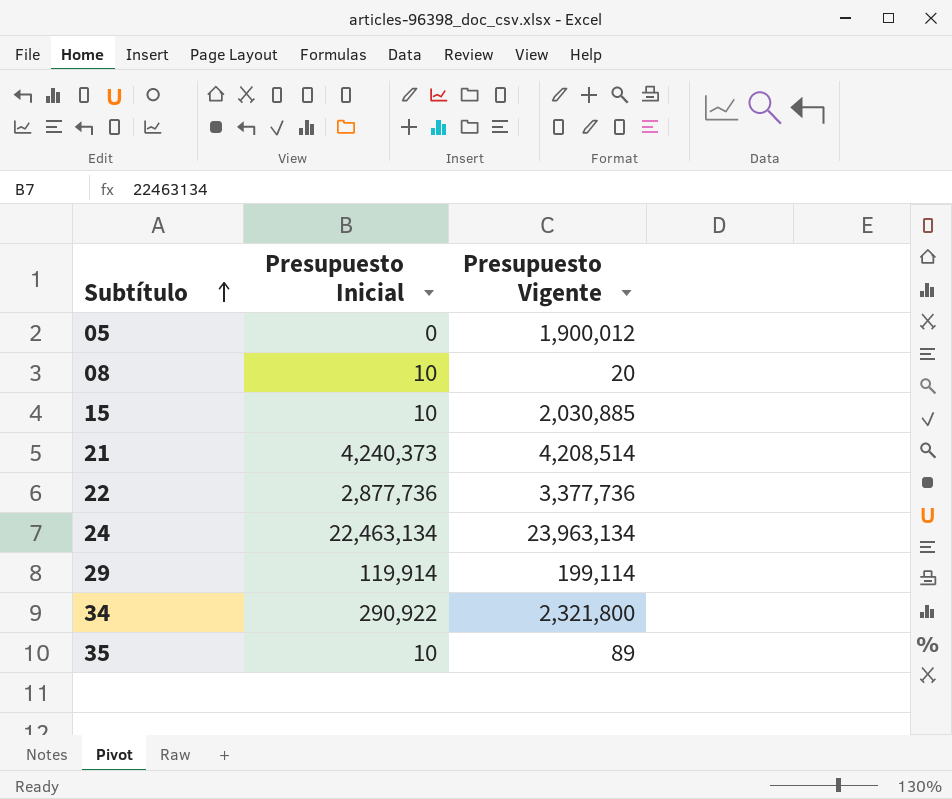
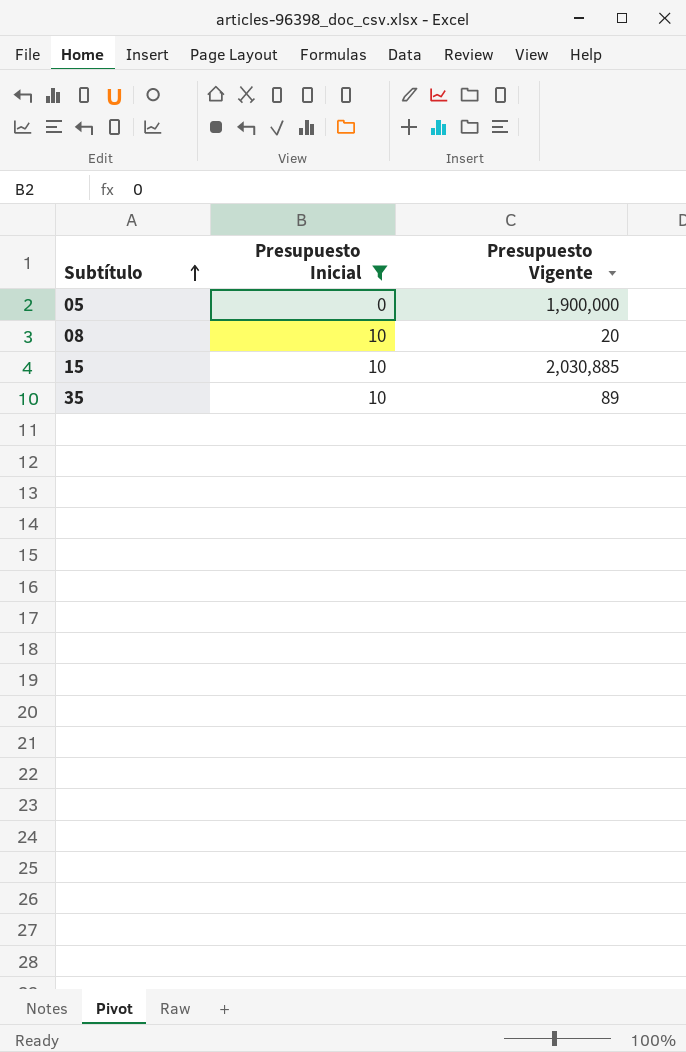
filter: none -> Presupuesto Inicial <= 10
05 | Presupuesto Vigente: 1,900,012 -> 1,900,000

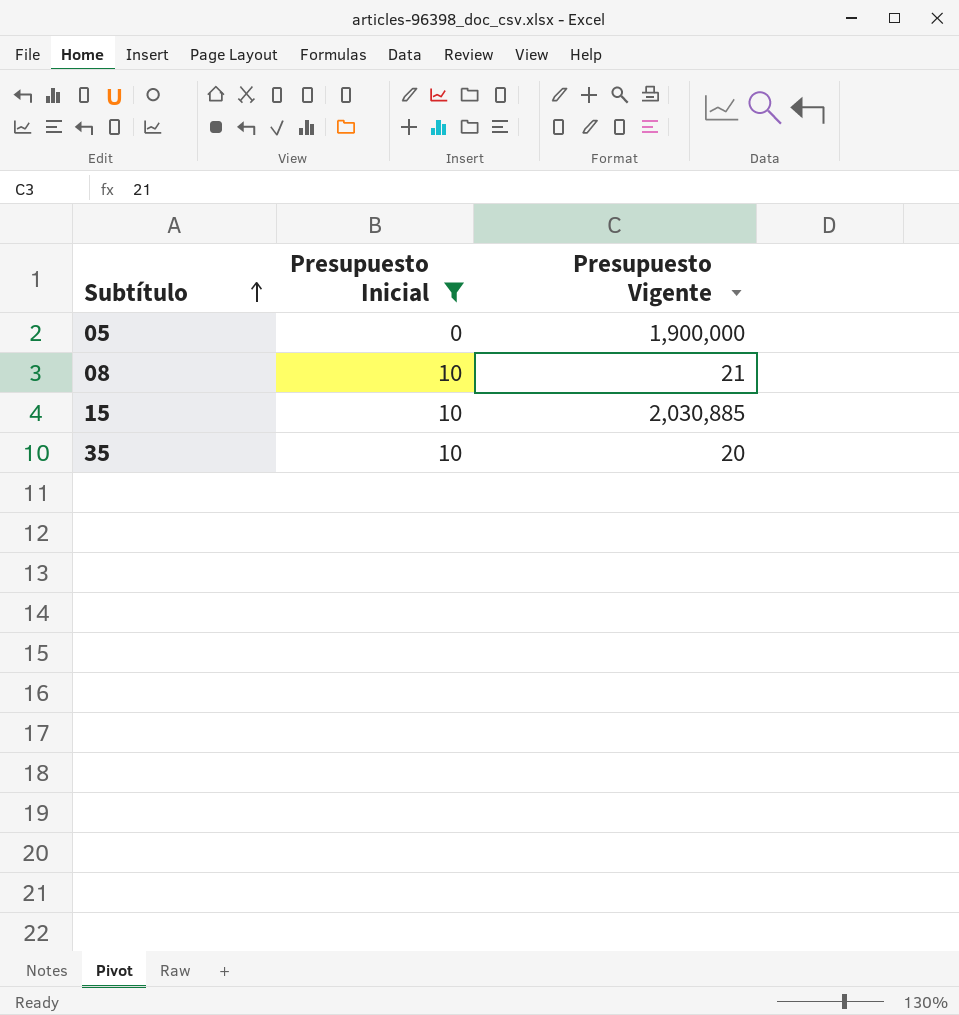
08 | Presupuesto Vigente: 20 -> 21
35 | Presupuesto Vigente: 89 -> 20

